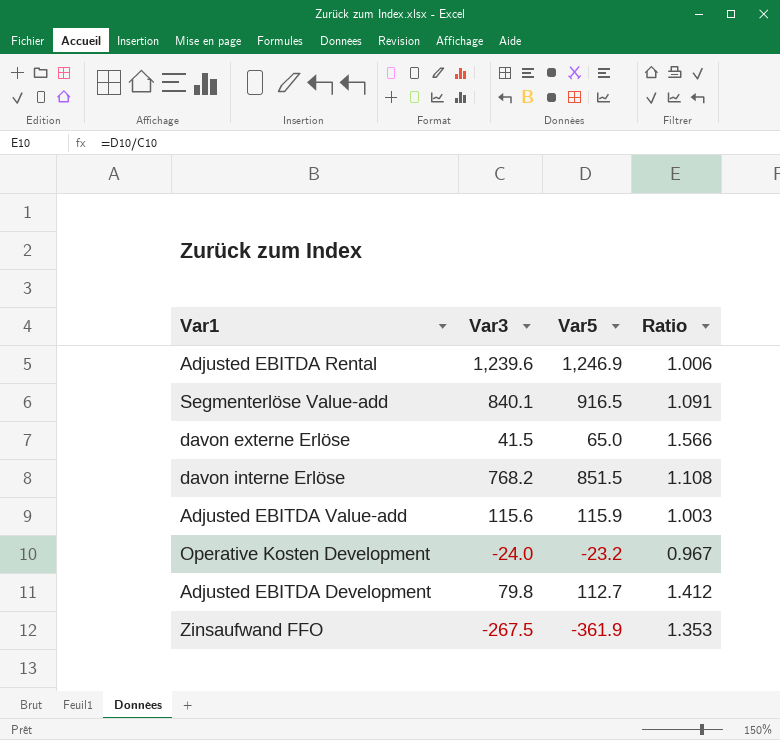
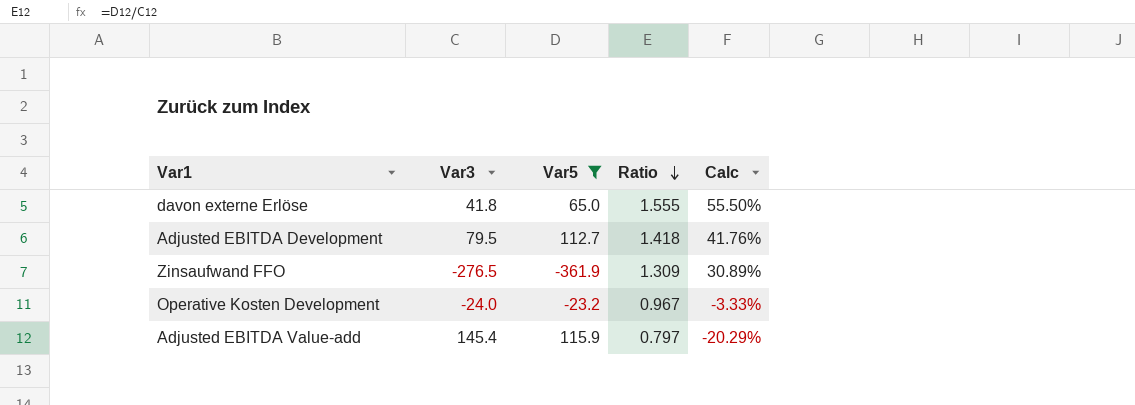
filter: none -> Var5 <= 115.9
row order: none -> Ratio descending
column Calc | formula: none -> ([Var5] - [Var3]) / [Var3]
davon externe Erlöse | Var3: 41.5 -> 41.8
davon externe Erlöse | Ratio: 1.566 -> 1.555
Adjusted EBITDA Development | Var3: 79.8 -> 79.5
Adjusted EBITDA Development | Ratio: 1.412 -> 1.418
Zinsaufwand FFO | Var3: -267.5 -> -276.5
Zinsaufwand FFO | Ratio: 1.353 -> 1.309
Adjusted EBITDA Value-add | Var3: 115.6 -> 145.4
Adjusted EBITDA Value-add | Ratio: 1.003 -> 0.797

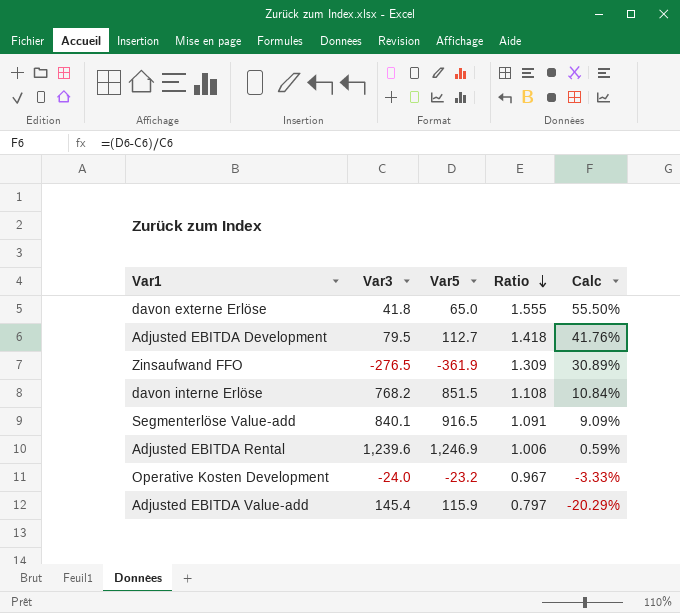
filter: Var5 <= 115.9 -> none

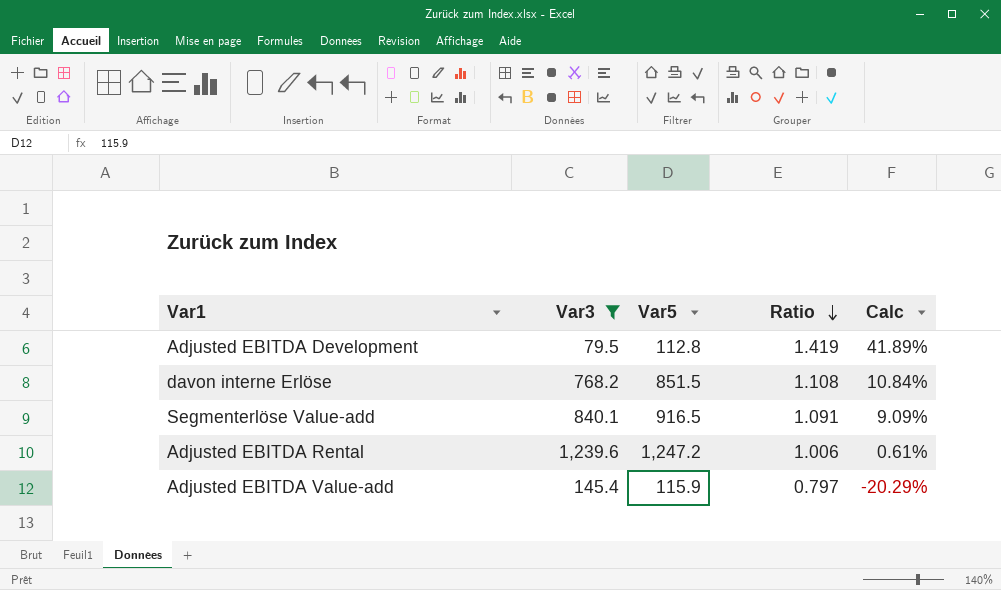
filter: none -> Var3 >= 79.5
Adjusted EBITDA Development | Var5: 112.7 -> 112.8
Adjusted EBITDA Development | Ratio: 1.418 -> 1.419
Adjusted EBITDA Development | Calc: 41.76% -> 41.89%
Adjusted EBITDA Rental | Var5: 1,246.9 -> 1,247.2
Adjusted EBITDA Rental | Calc: 0.59% -> 0.61%

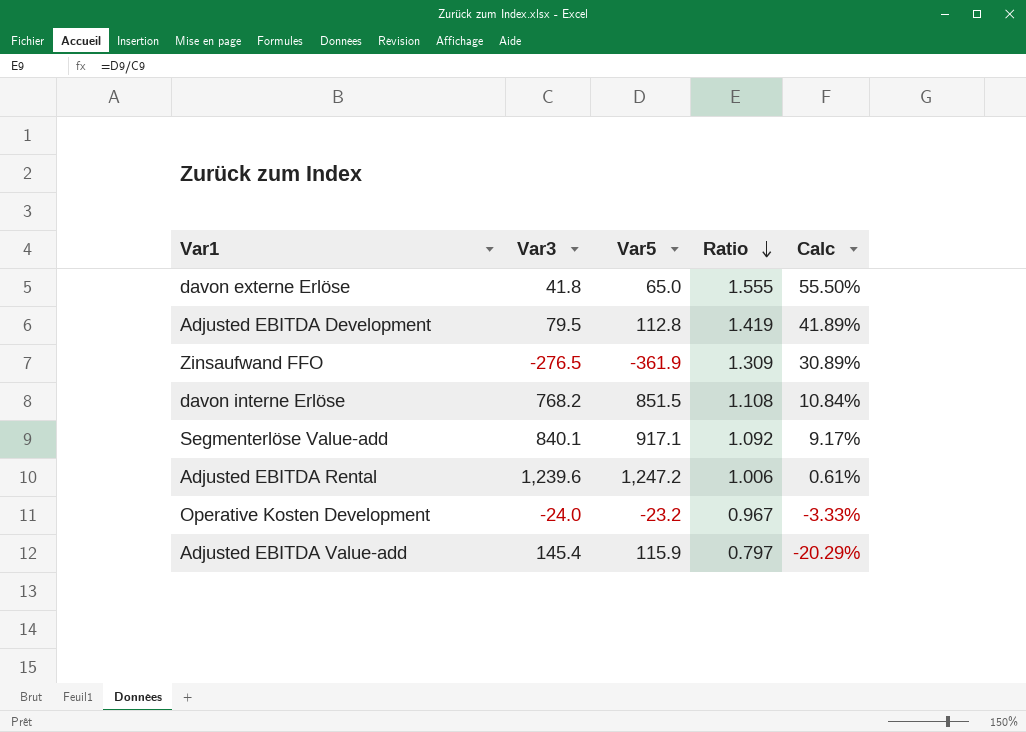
filter: Var3 >= 79.5 -> none
Segmenterlöse Value-add | Var5: 916.5 -> 917.1
Segmenterlöse Value-add | Ratio: 1.091 -> 1.092
Segmenterlöse Value-add | Calc: 9.09% -> 9.17%

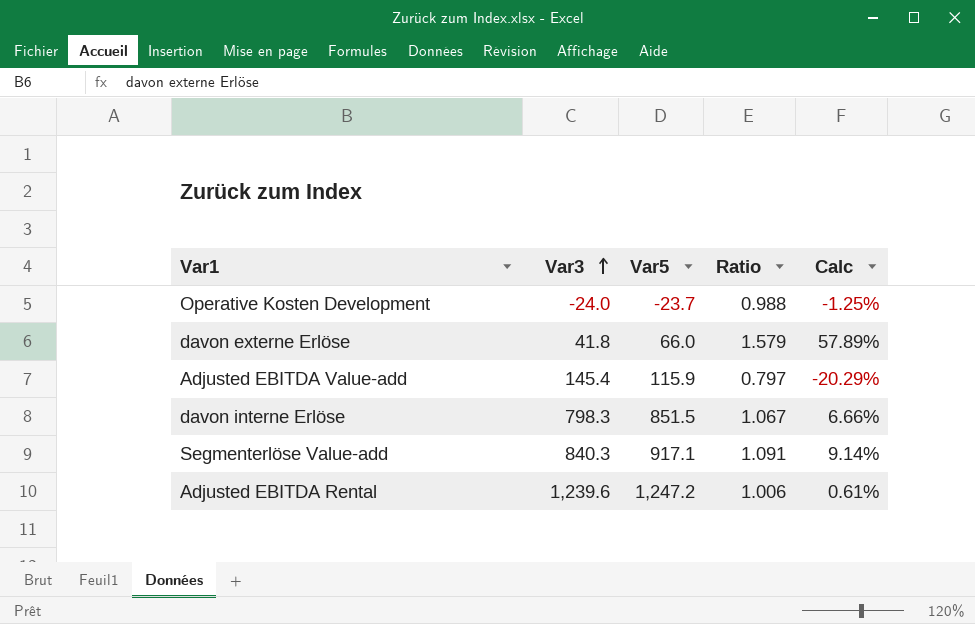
row order: Ratio descending -> Var3 ascending
row Adjusted EBITDA Development: 79.5 | 112.8 | 1.419 | 41.89% -> none
row Zinsaufwand FFO: -276.5 | -361.9 | 1.309 | 30.89% -> none
Operative Kosten Development | Var5: -23.2 -> -23.7
Operative Kosten Development | Ratio: 0.967 -> 0.988
Operative Kosten Development | Calc: -3.33% -> -1.25%
davon externe Erlöse | Var5: 65.0 -> 66.0
davon externe Erlöse | Ratio: 1.555 -> 1.579
davon externe Erlöse | Calc: 55.50% -> 57.89%
davon interne Erlöse | Var3: 768.2 -> 798.3
davon interne Erlöse | Ratio: 1.108 -> 1.067
davon interne Erlöse | Calc: 10.84% -> 6.66%
Segmenterlöse Value-add | Var3: 840.1 -> 840.3
Segmenterlöse Value-add | Ratio: 1.092 -> 1.091
Segmenterlöse Value-add | Calc: 9.17% -> 9.14%

